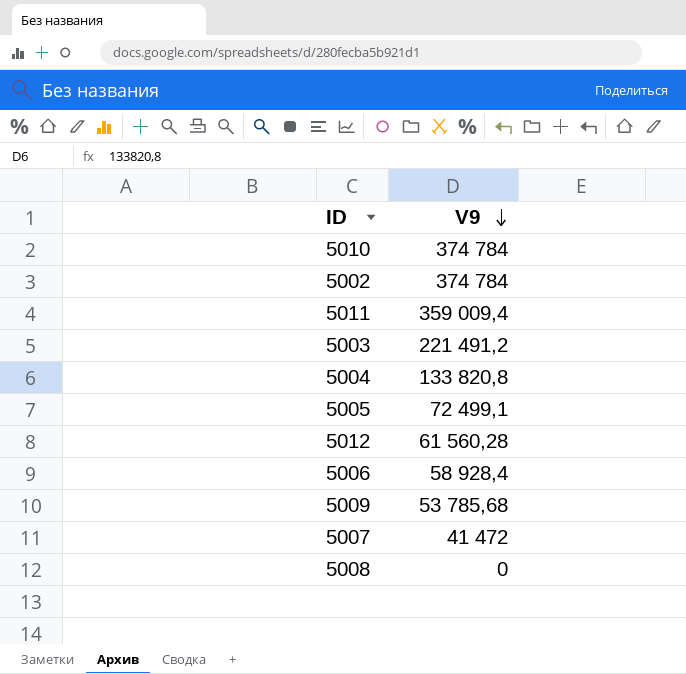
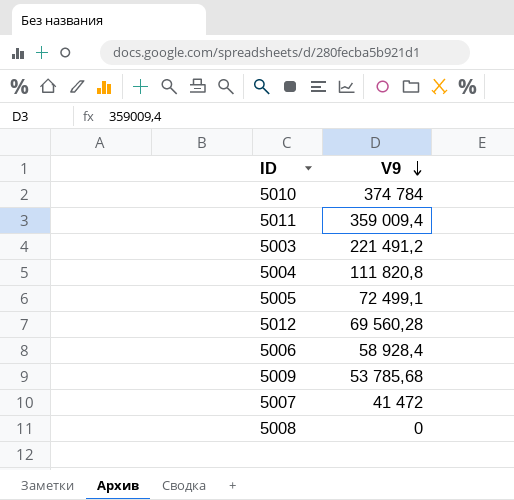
row 5002: 374 784 -> none
5004 | V9: 133 820,8 -> 111 820,8
5012 | V9: 61 560,28 -> 69 560,28

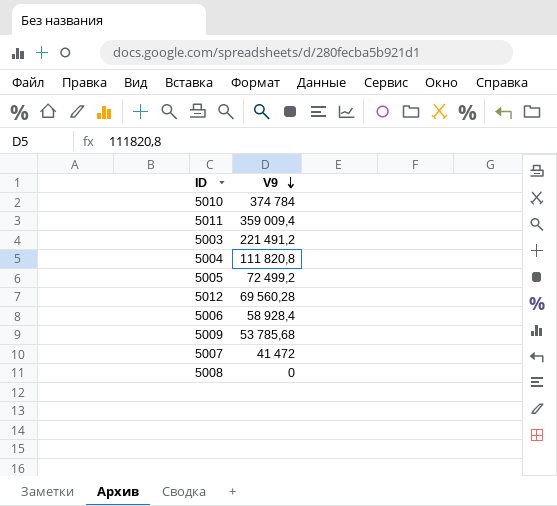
5005 | V9: 72 499,1 -> 72 499,2

